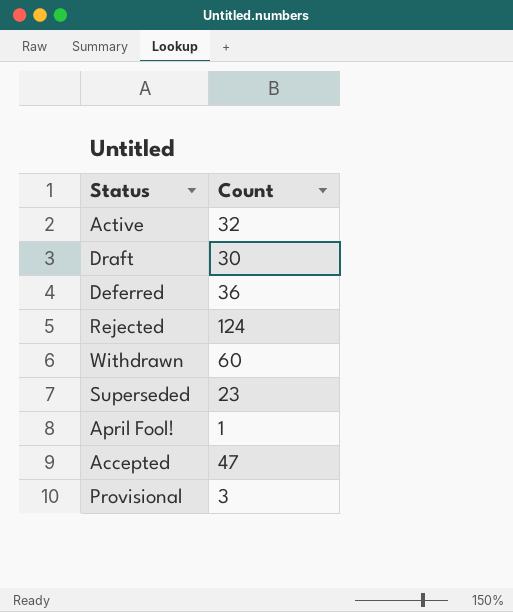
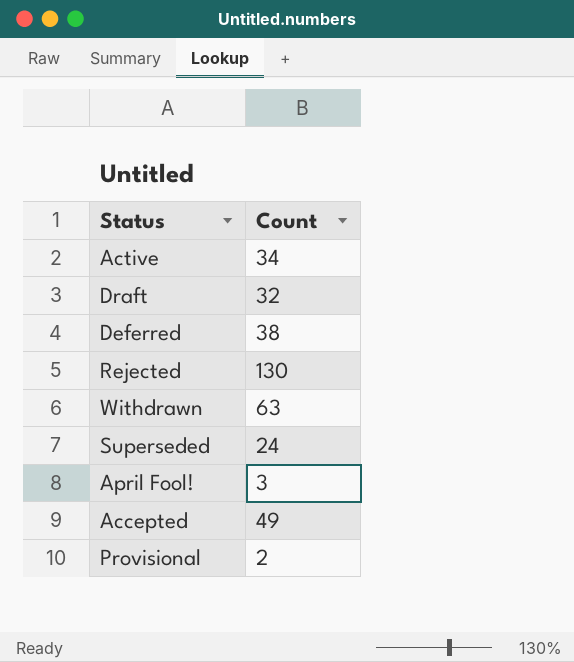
Active | Count: 32 -> 34
Draft | Count: 30 -> 32
Deferred | Count: 36 -> 38
Rejected | Count: 124 -> 130
Withdrawn | Count: 60 -> 63
Superseded | Count: 23 -> 24
April Fool! | Count: 1 -> 3
Accepted | Count: 47 -> 49
Provisional | Count: 3 -> 2

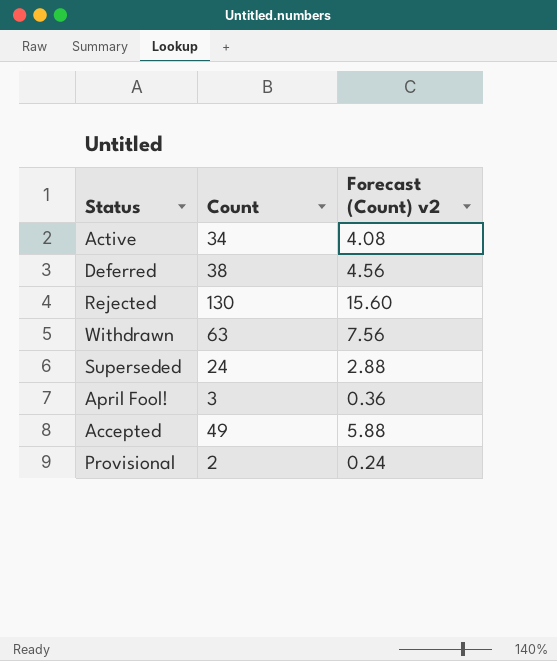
column Forecast (Count) v2 | formula: none -> [Count] * 0.12
row Draft: 32 -> none

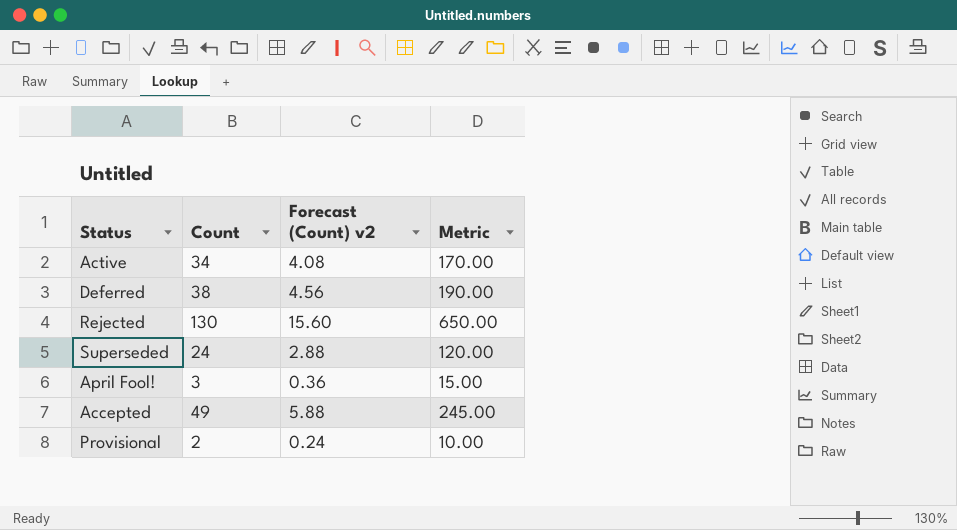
column Metric | formula: none -> [Count] * 5
row Withdrawn: 63 | 7.56 -> none

